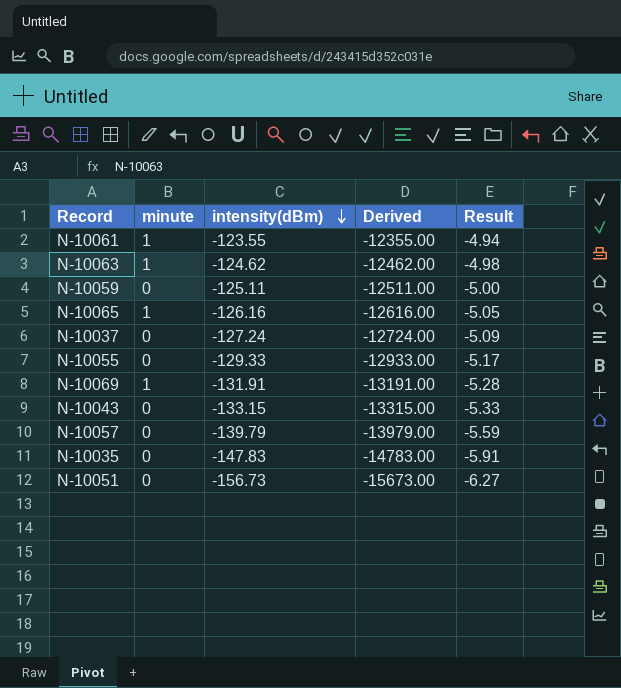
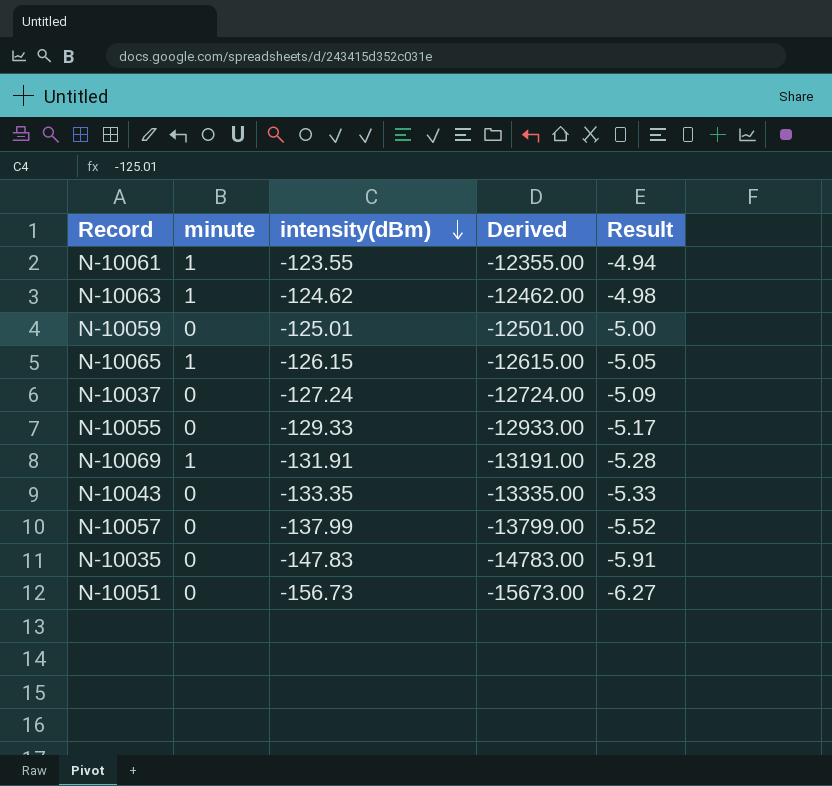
N-10059 | intensity(dBm): -125.11 -> -125.01
N-10059 | Derived: -12511.00 -> -12501.00
N-10065 | intensity(dBm): -126.16 -> -126.15
N-10065 | Derived: -12616.00 -> -12615.00
N-10043 | intensity(dBm): -133.15 -> -133.35
N-10043 | Derived: -13315.00 -> -13335.00
N-10057 | intensity(dBm): -139.79 -> -137.99
N-10057 | Derived: -13979.00 -> -13799.00
N-10057 | Result: -5.59 -> -5.52

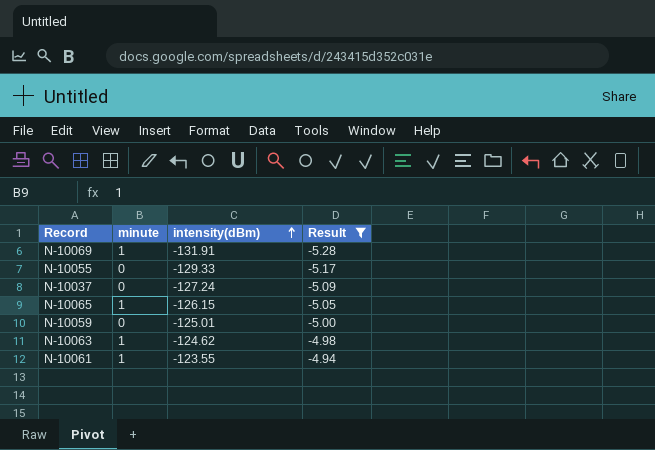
filter: none -> Result >= -5.28
row order: intensity(dBm) descending -> intensity(dBm) ascending
column Derived | formula: [intensity(dBm)] * 100 -> none

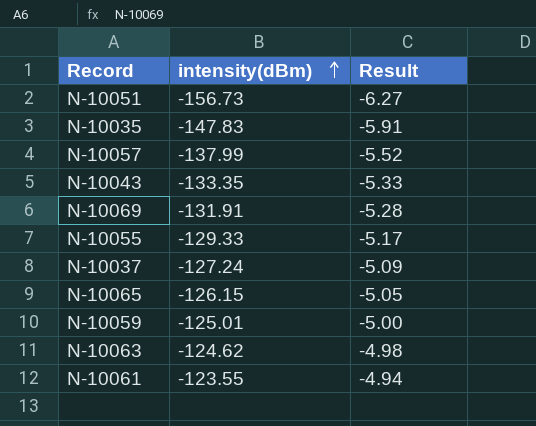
filter: Result >= -5.28 -> none
column minute | position: 2 -> none

